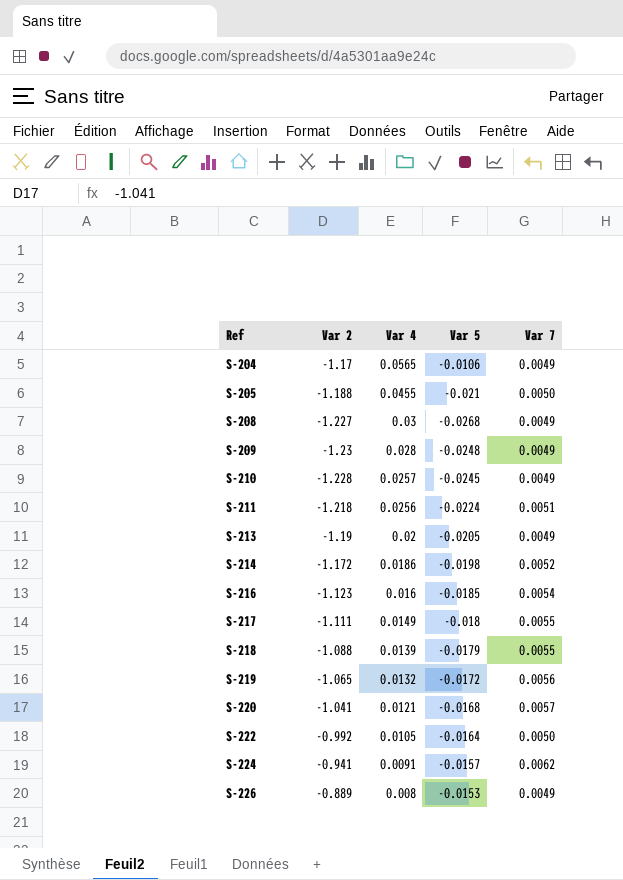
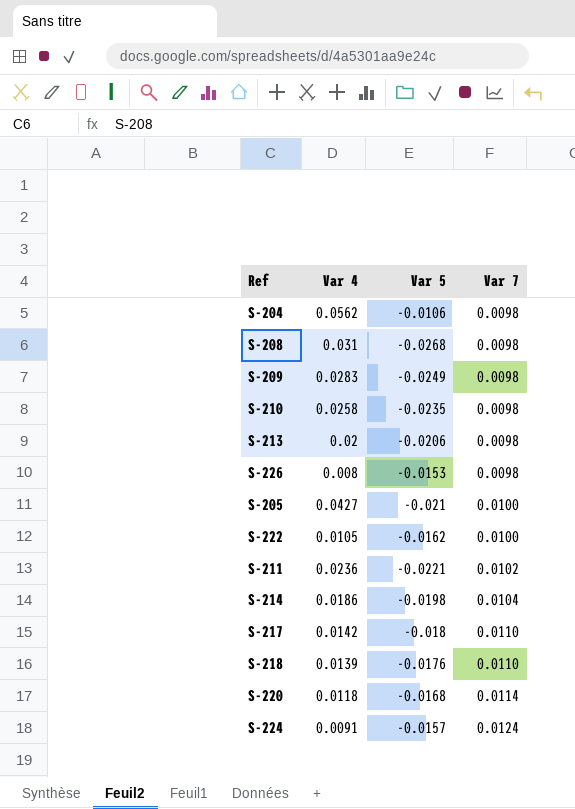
row order: Ref ascending -> Var 7 ascending
column Var 2 | position: 2 -> none
row S-216: -1.123 | 0.016 | -0.0185 | 0.0054 -> none
row S-219: -1.065 | 0.0132 | -0.0172 | 0.0056 -> none
S-204 | Var 4: 0.0565 -> 0.0562
S-204 | Var 7: 0.0049 -> 0.0098
S-208 | Var 4: 0.03 -> 0.031
S-208 | Var 7: 0.0049 -> 0.0098
S-209 | Var 4: 0.028 -> 0.0283
S-209 | Var 5: -0.0248 -> -0.0249
S-209 | Var 7: 0.0049 -> 0.0098
S-210 | Var 4: 0.0257 -> 0.0258
S-210 | Var 5: -0.0245 -> -0.0235
S-210 | Var 7: 0.0049 -> 0.0098
S-213 | Var 5: -0.0205 -> -0.0206
S-213 | Var 7: 0.0049 -> 0.0098
S-226 | Var 7: 0.0049 -> 0.0098
S-205 | Var 4: 0.0455 -> 0.0427
S-205 | Var 7: 0.0050 -> 0.0100
S-222 | Var 5: -0.0164 -> -0.0162
S-222 | Var 7: 0.0050 -> 0.0100
S-211 | Var 4: 0.0256 -> 0.0236
S-211 | Var 5: -0.0224 -> -0.0221
S-211 | Var 7: 0.0051 -> 0.0102
S-214 | Var 7: 0.0052 -> 0.0104
S-217 | Var 4: 0.0149 -> 0.0142
S-217 | Var 7: 0.0055 -> 0.0110
S-218 | Var 5: -0.0179 -> -0.0176
S-218 | Var 7: 0.0055 -> 0.0110
S-220 | Var 4: 0.0121 -> 0.0118
S-220 | Var 7: 0.0057 -> 0.0114
S-224 | Var 7: 0.0062 -> 0.0124

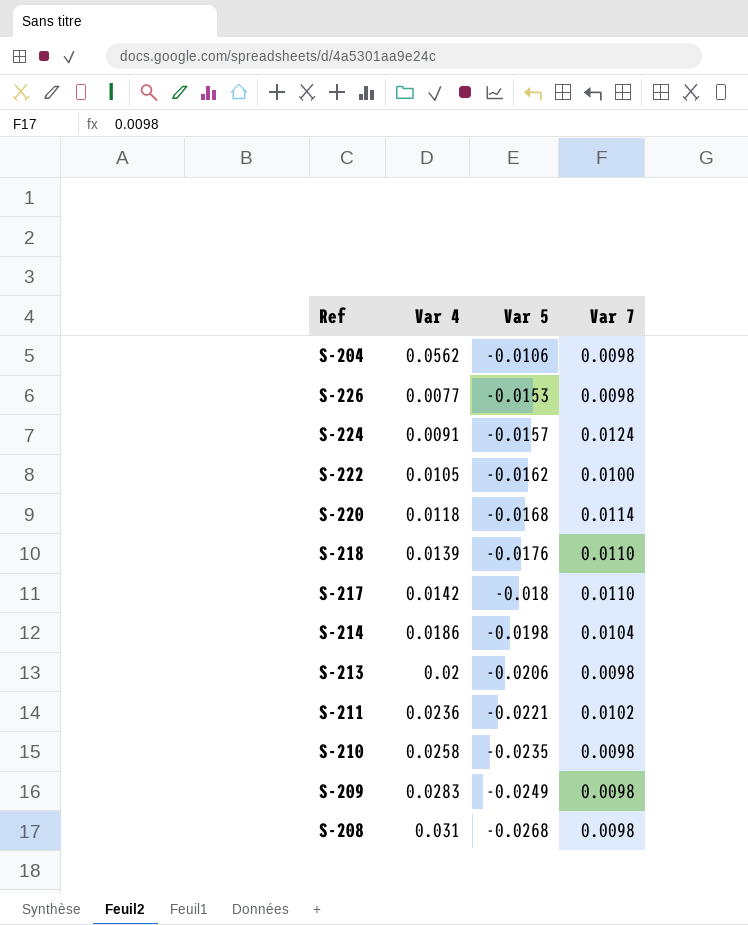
row order: Var 7 ascending -> Var 5 descending
row S-205: 0.0427 | -0.021 | 0.0100 -> none
S-226 | Var 4: 0.008 -> 0.0077

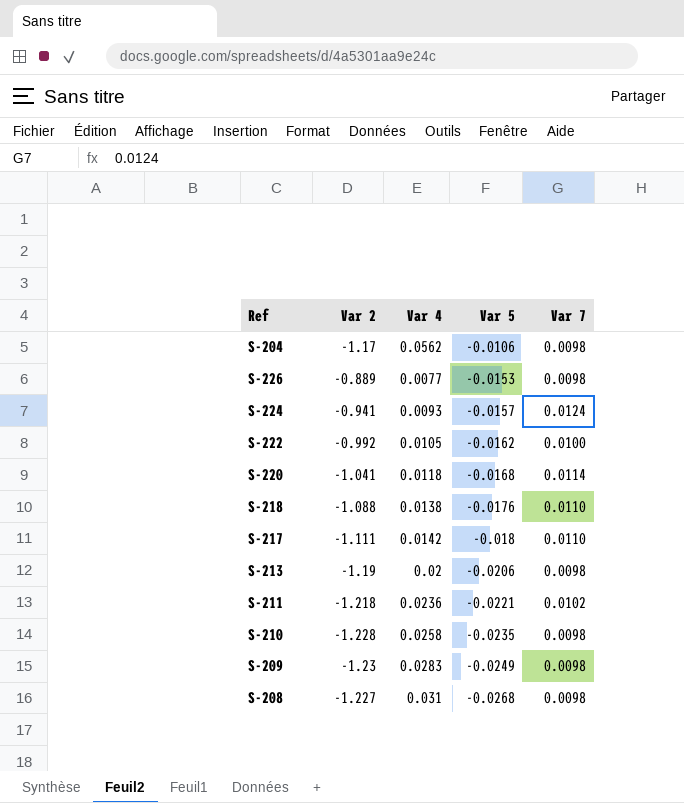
column Var 2 | position: none -> 2
row S-214: 0.0186 | -0.0198 | 0.0104 -> none
S-224 | Var 4: 0.0091 -> 0.0093
S-218 | Var 4: 0.0139 -> 0.0138

